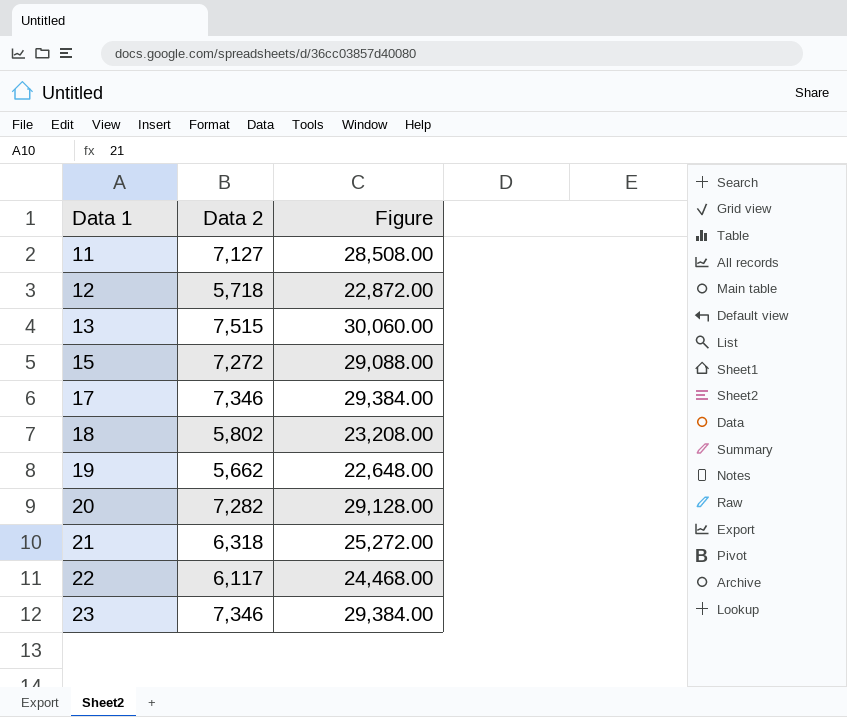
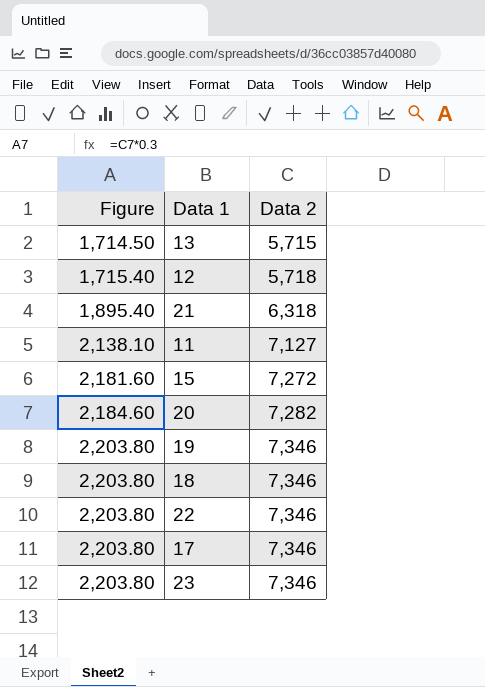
row order: Data 1 ascending -> Figure ascending
column Figure | formula: [Data 2] * 4 -> [Data 2] * 0.3
column Figure | position: 3 -> 1
13 | Data 2: 7,515 -> 5,715
19 | Data 2: 5,662 -> 7,346
18 | Data 2: 5,802 -> 7,346
22 | Data 2: 6,117 -> 7,346

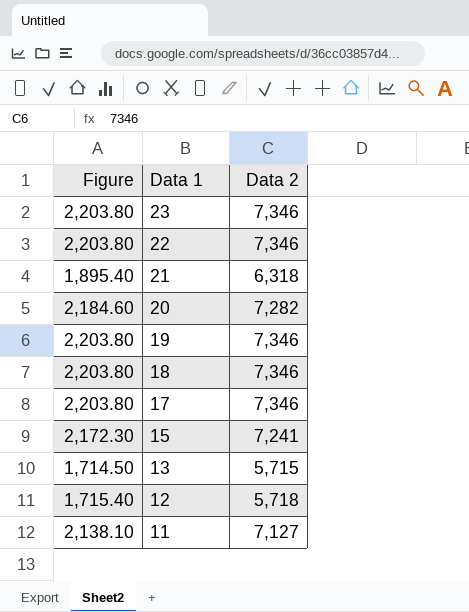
row order: Figure ascending -> Data 1 descending
15 | Figure: 2,181.60 -> 2,172.30
15 | Data 2: 7,272 -> 7,241

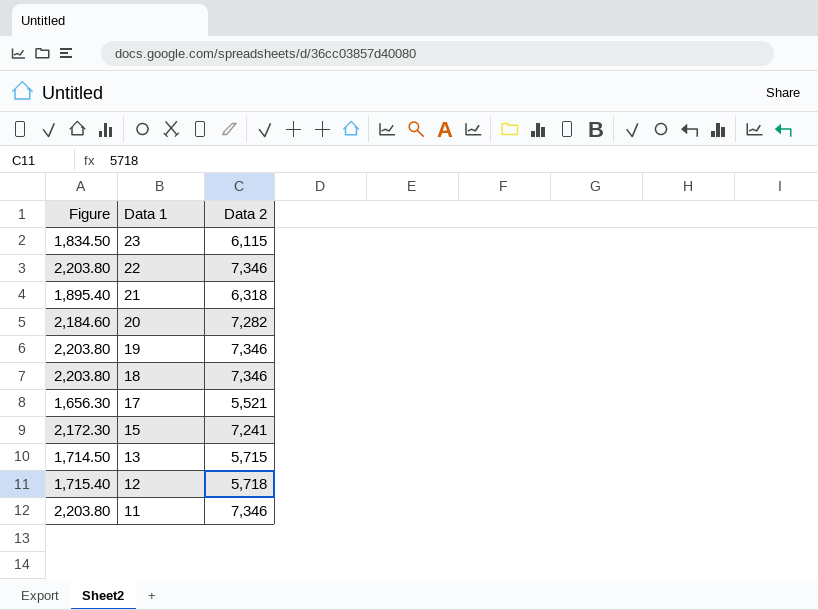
23 | Figure: 2,203.80 -> 1,834.50
23 | Data 2: 7,346 -> 6,115
17 | Figure: 2,203.80 -> 1,656.30
17 | Data 2: 7,346 -> 5,521
11 | Figure: 2,138.10 -> 2,203.80
11 | Data 2: 7,127 -> 7,346

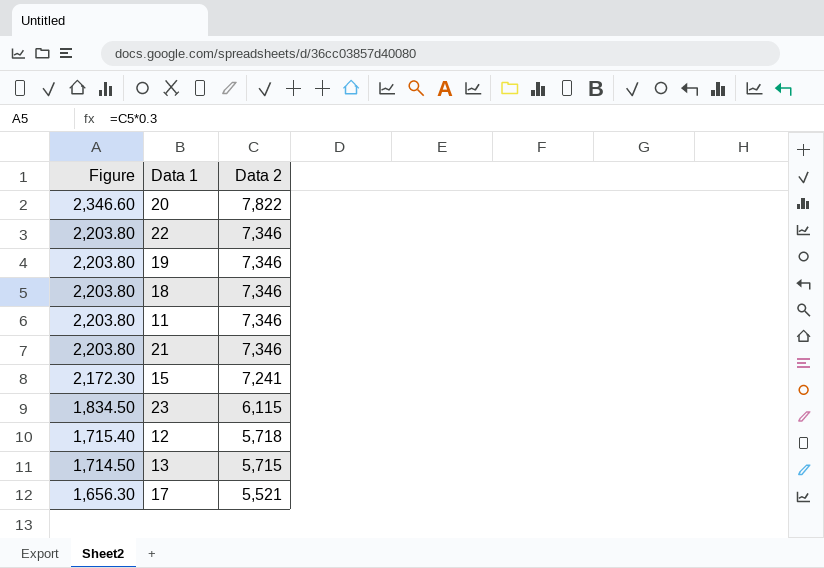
row order: Data 1 descending -> Figure descending
20 | Figure: 2,184.60 -> 2,346.60
20 | Data 2: 7,282 -> 7,822
21 | Figure: 1,895.40 -> 2,203.80
21 | Data 2: 6,318 -> 7,346

